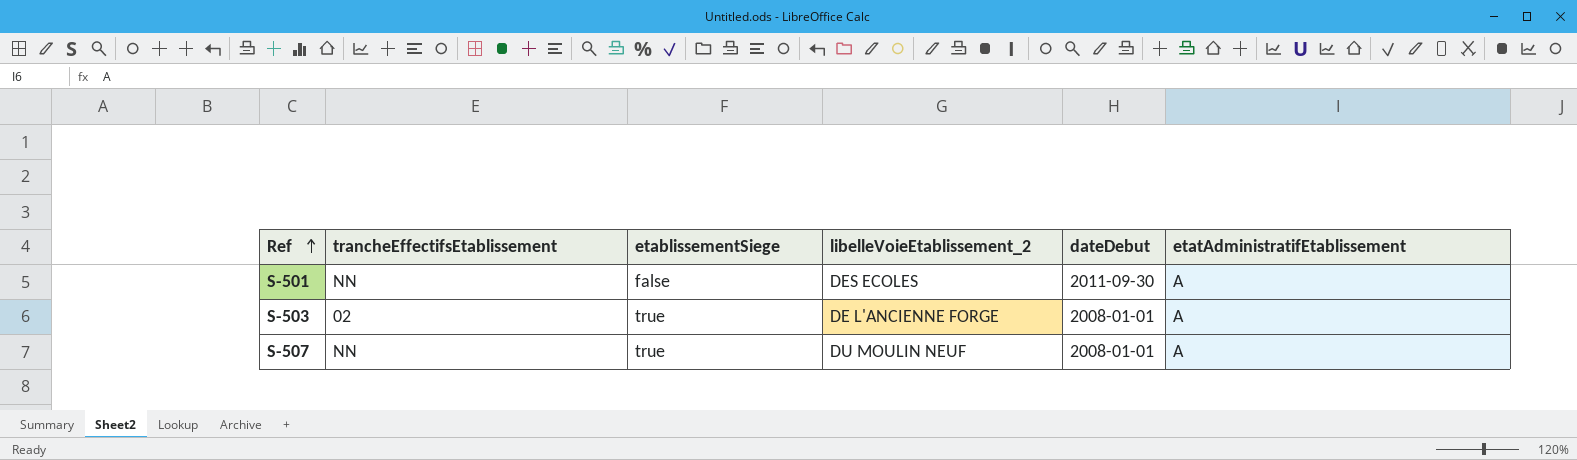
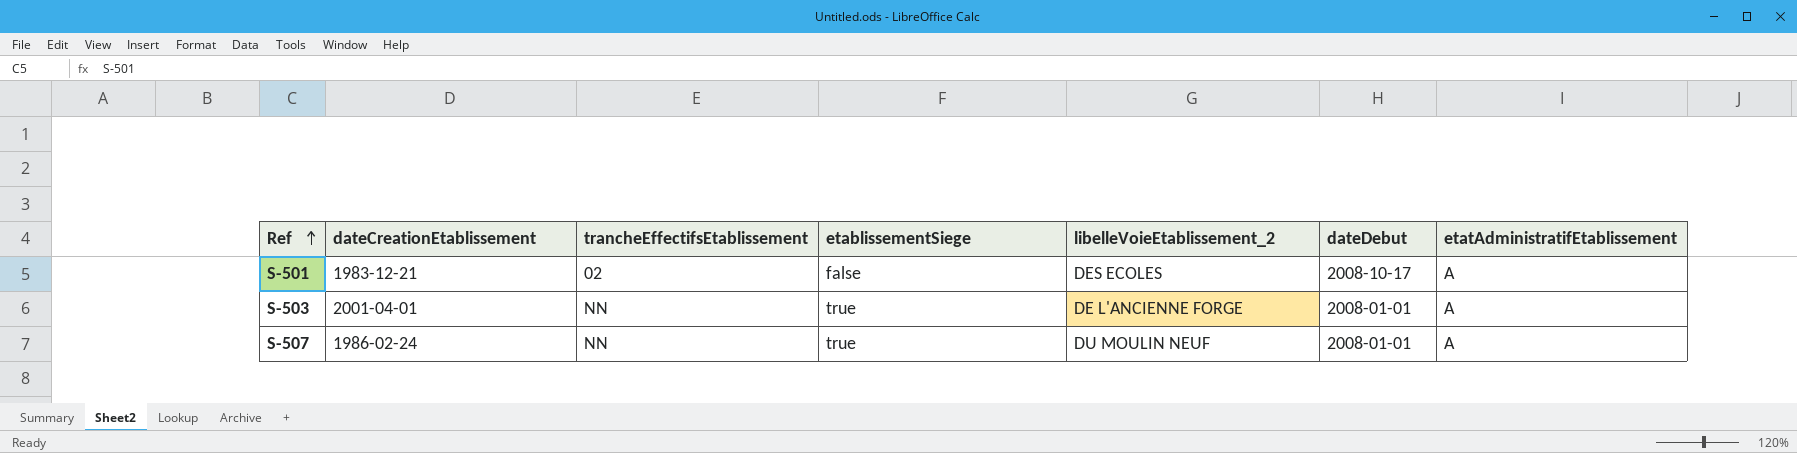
column dateCreationEtablissement | position: none -> 2
S-501 | trancheEffectifsEtablissement: NN -> 02
S-501 | dateDebut: 2011-09-30 -> 2008-10-17
S-503 | trancheEffectifsEtablissement: 02 -> NN

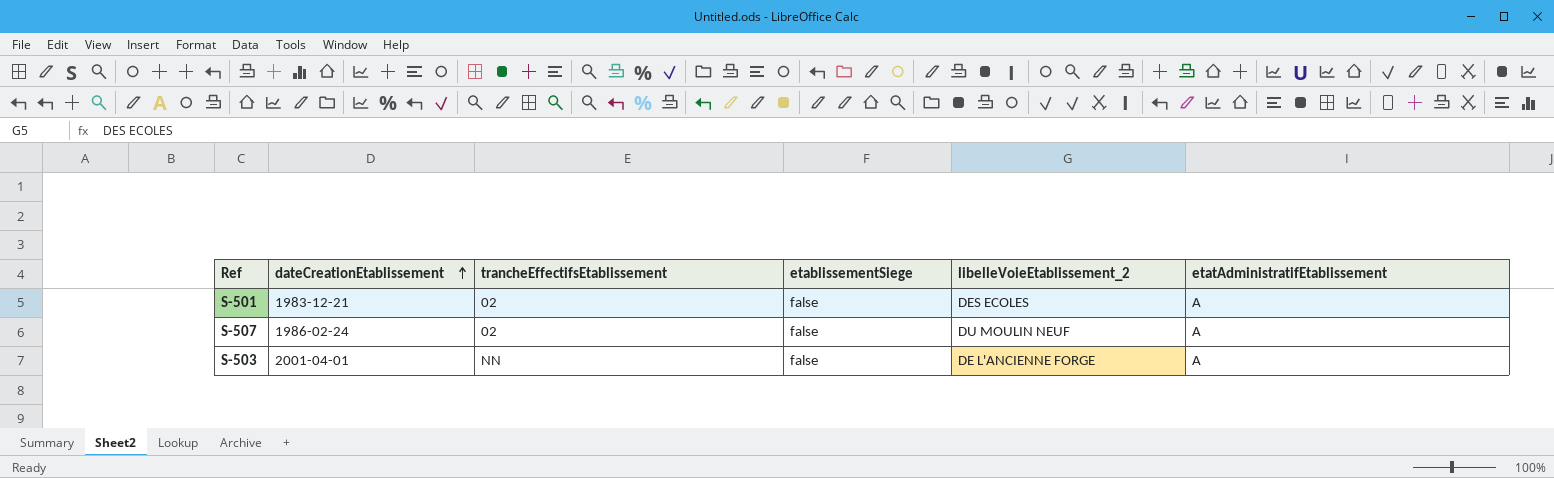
row order: Ref ascending -> dateCreationEtablissement ascending
column dateDebut | position: 6 -> none
S-507 | trancheEffectifsEtablissement: NN -> 02
S-507 | etablissementSiege: true -> false
S-503 | etablissementSiege: true -> false

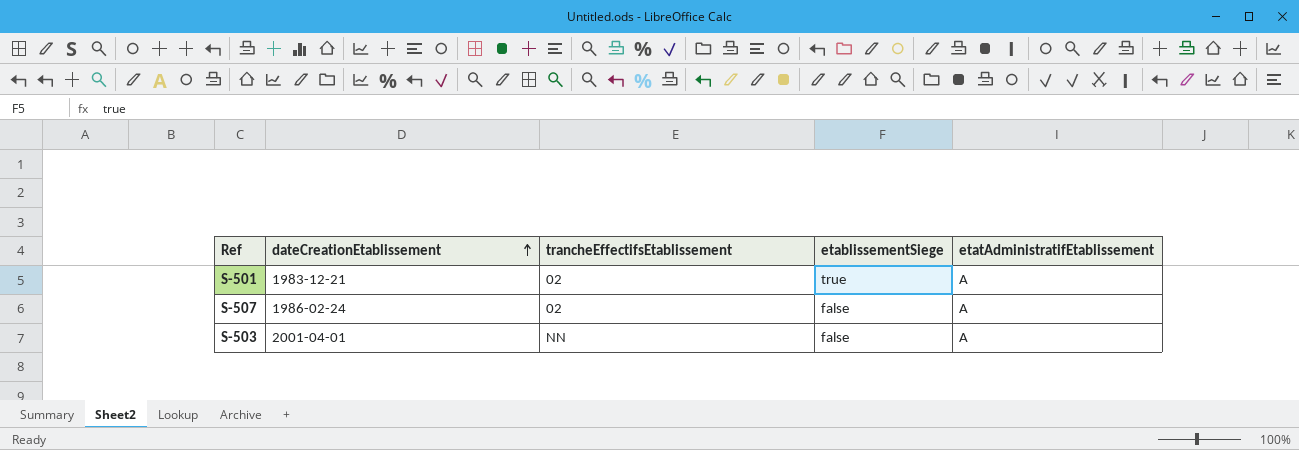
column libelleVoieEtablissement_2 | position: 5 -> none
S-501 | etablissementSiege: false -> true

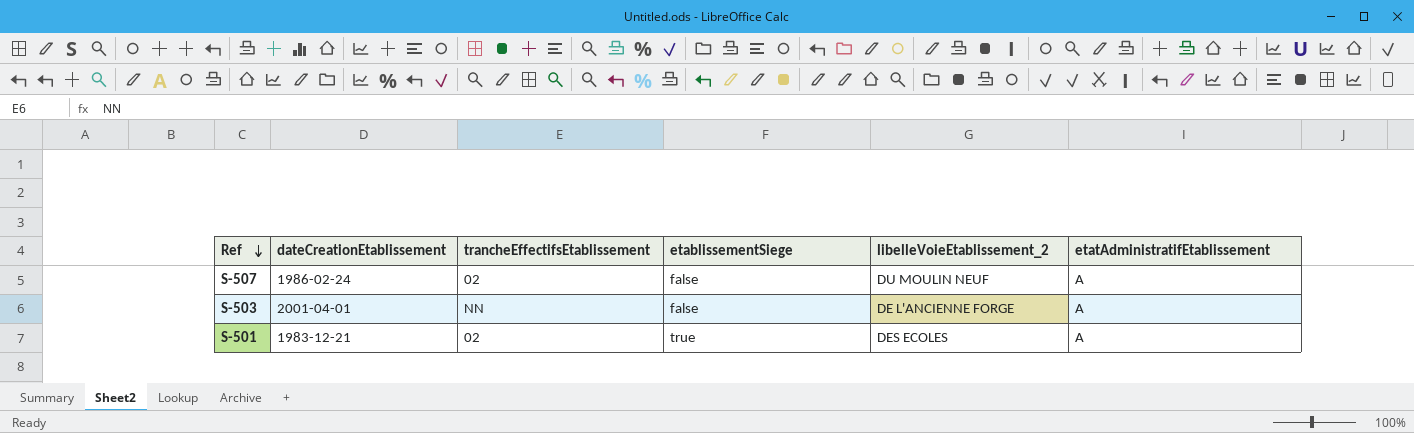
row order: dateCreationEtablissement ascending -> Ref descending
column libelleVoieEtablissement_2 | position: none -> 5

